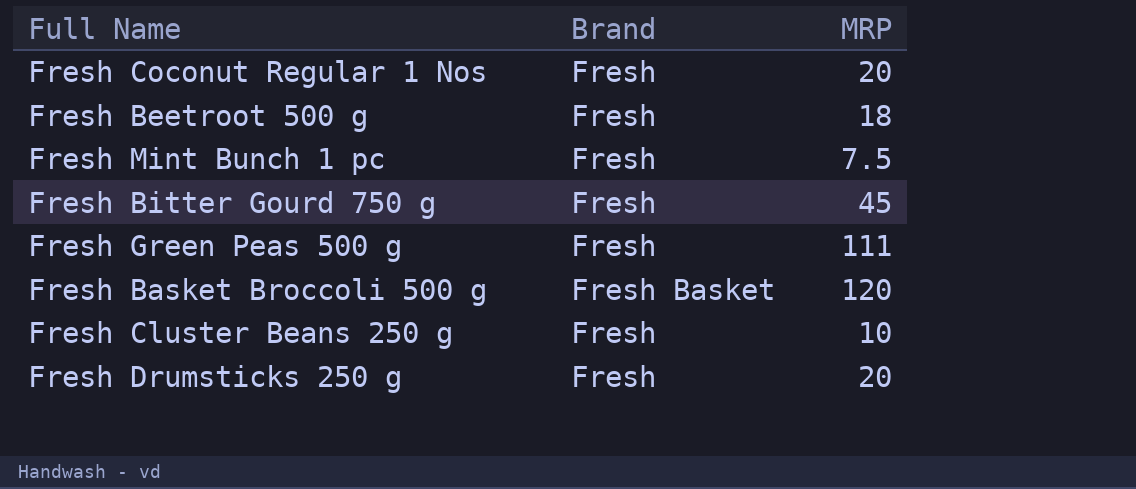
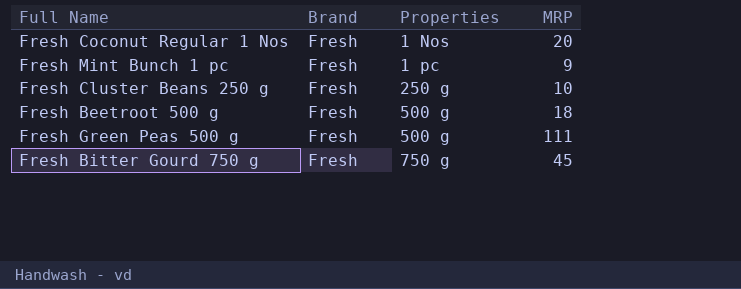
row order: none -> Properties ascending
column Properties | position: none -> 3
row Fresh Basket Broccoli 500 g: Fresh Basket | 120 -> none
row Fresh Drumsticks 250 g: Fresh | 20 -> none
Fresh Mint Bunch 1 pc | MRP: 7.5 -> 9

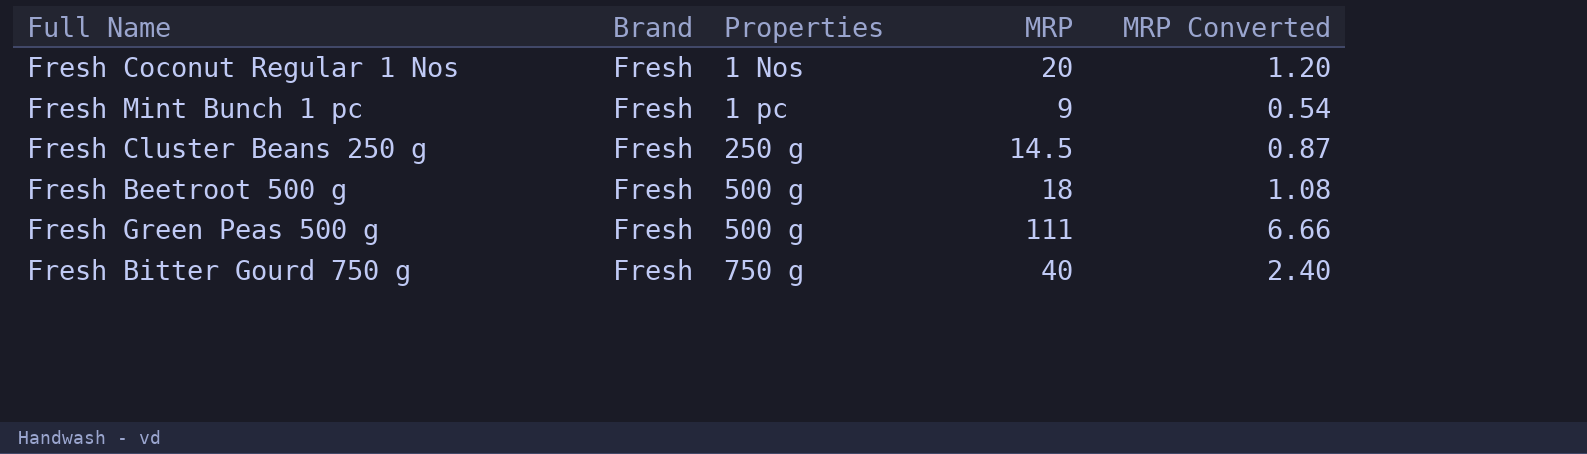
column MRP Converted | formula: none -> [MRP] * 0.06
Fresh Cluster Beans 250 g | MRP: 10 -> 14.5
Fresh Bitter Gourd 750 g | MRP: 45 -> 40

